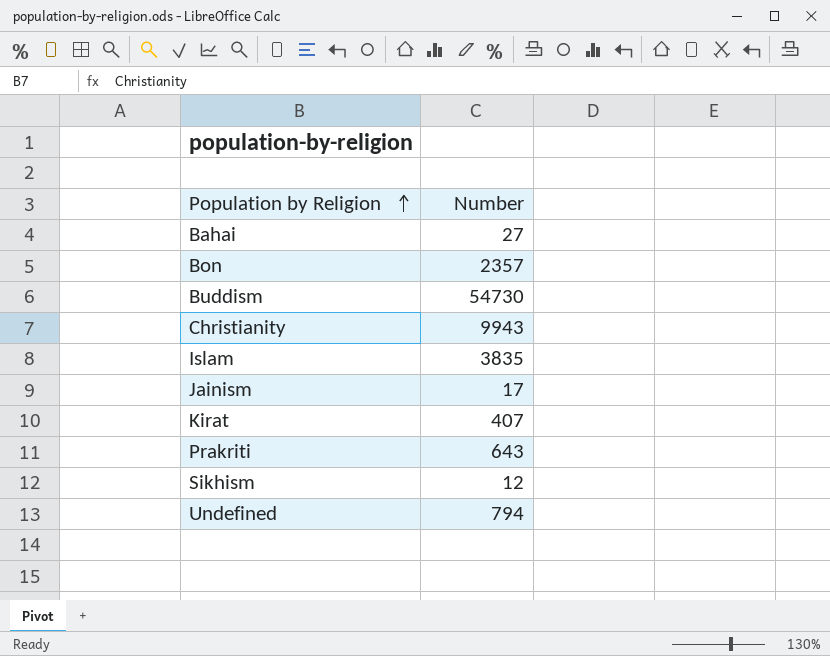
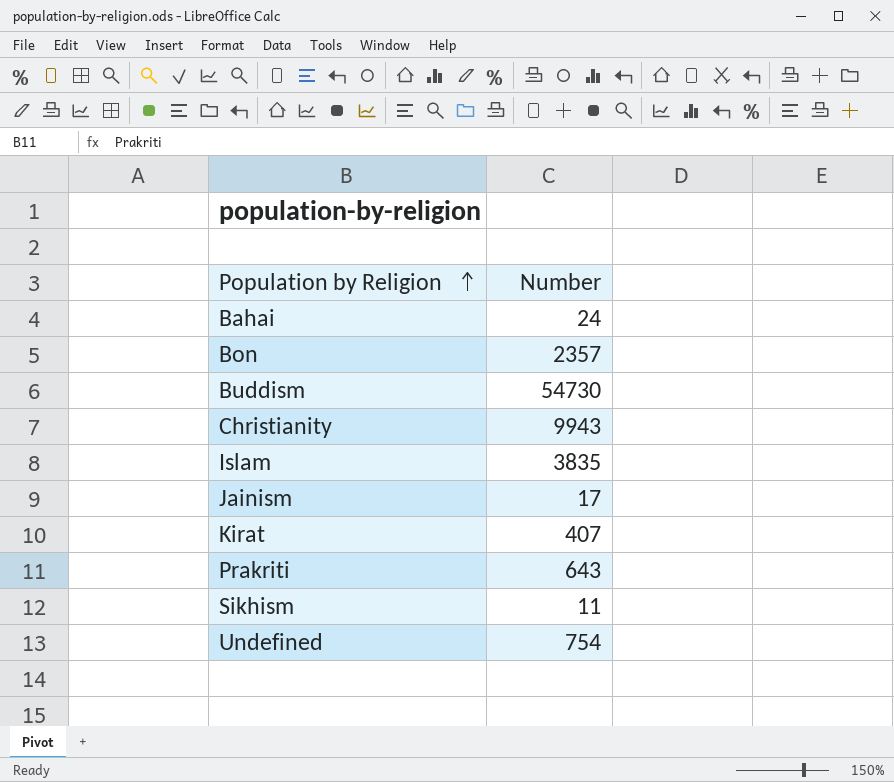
Bahai | Number: 27 -> 24
Sikhism | Number: 12 -> 11
Undefined | Number: 794 -> 754

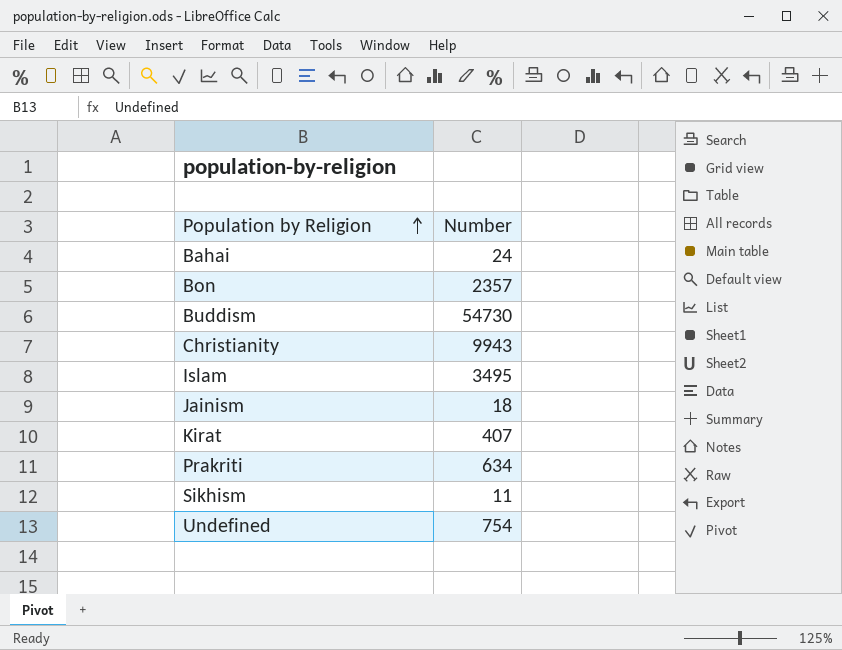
Islam | Number: 3835 -> 3495
Jainism | Number: 17 -> 18
Prakriti | Number: 643 -> 634

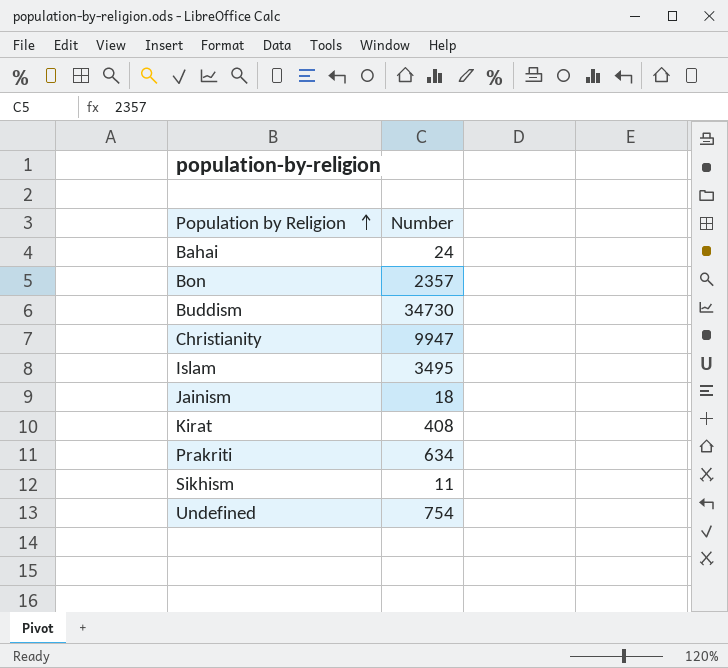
Buddism | Number: 54730 -> 34730
Christianity | Number: 9943 -> 9947
Kirat | Number: 407 -> 408

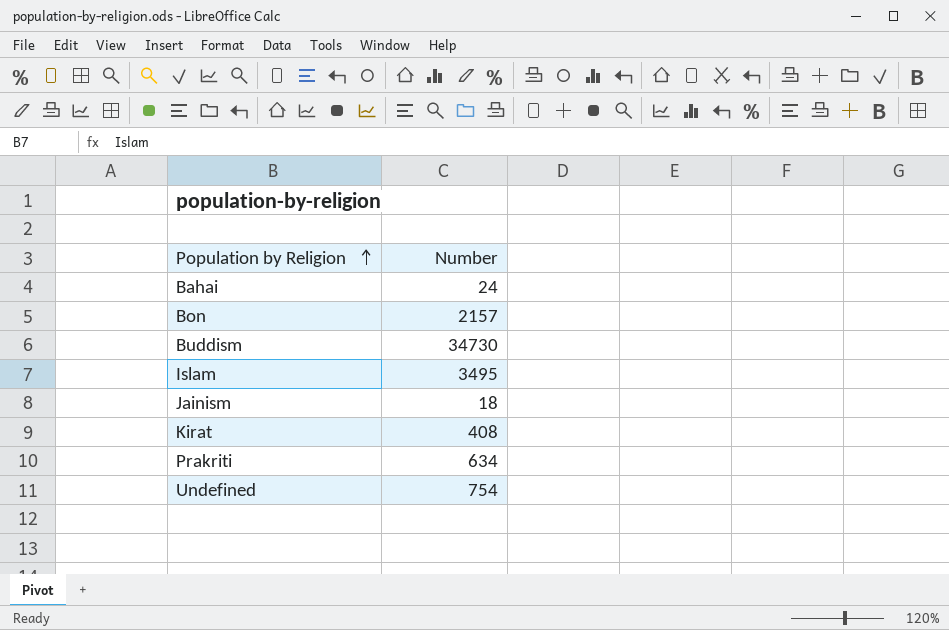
row Christianity: 9947 -> none
row Sikhism: 11 -> none
Bon | Number: 2357 -> 2157

